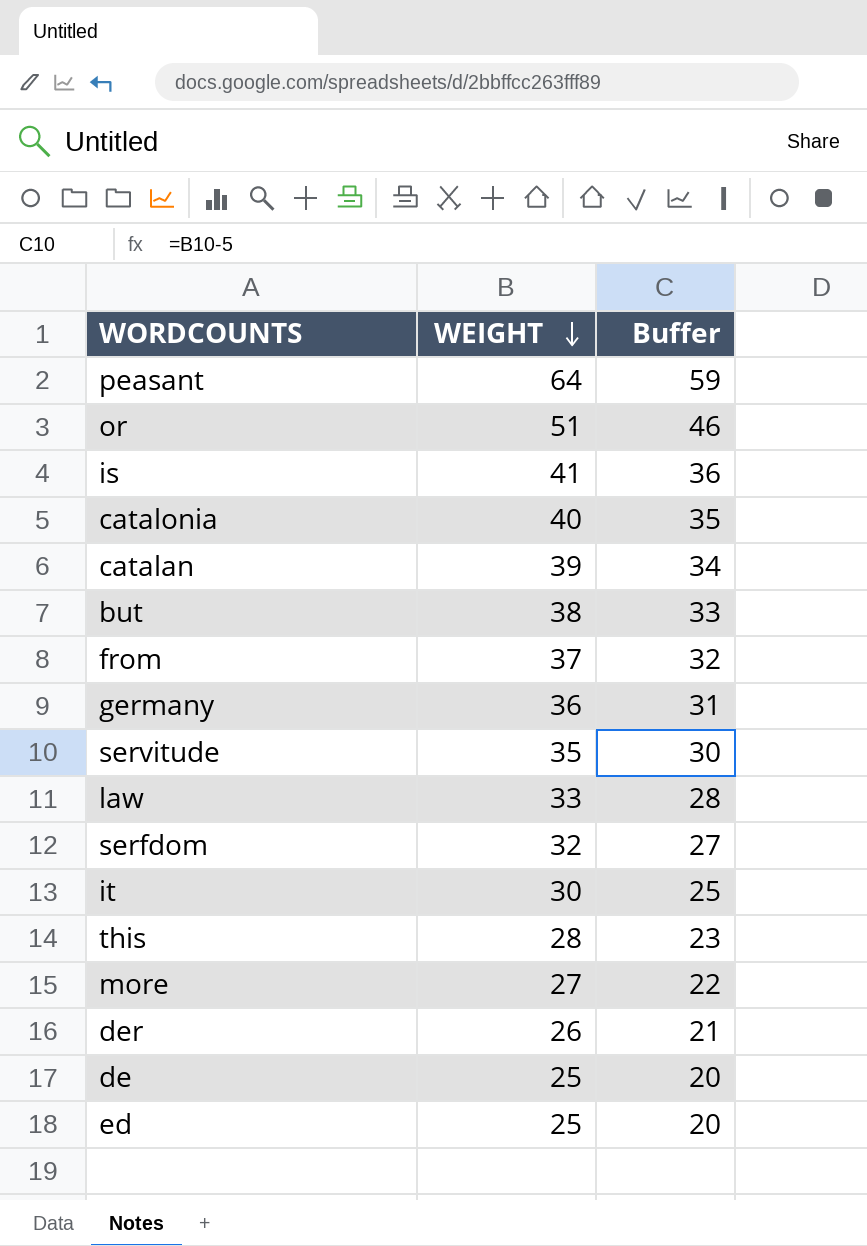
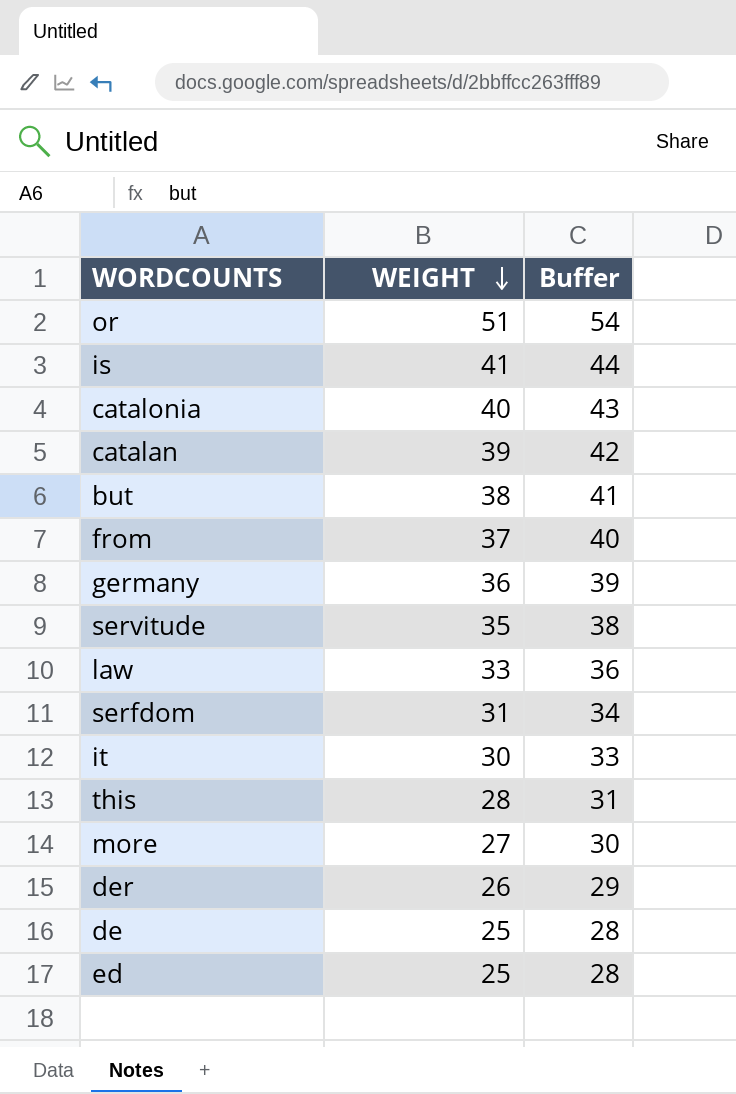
column Buffer | formula: [WEIGHT] - 5 -> [WEIGHT] + 3
row peasant: 64 | 59 -> none
serfdom | WEIGHT: 32 -> 31

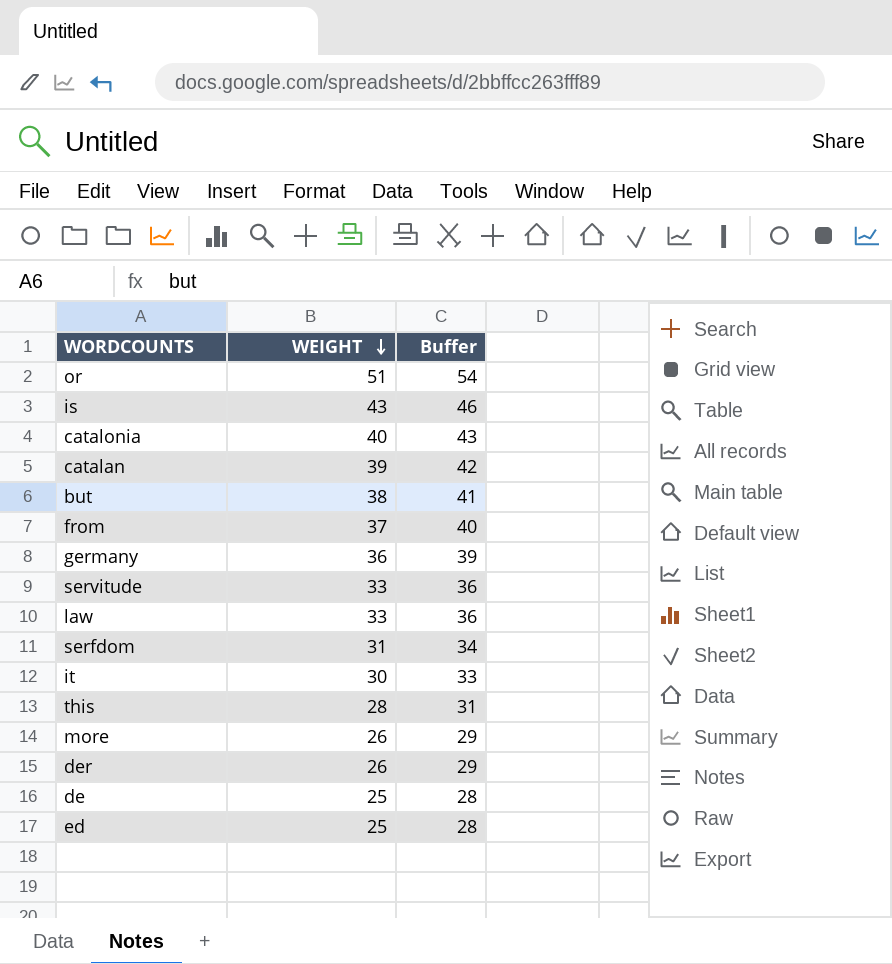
is | WEIGHT: 41 -> 43
is | Buffer: 44 -> 46
servitude | WEIGHT: 35 -> 33
servitude | Buffer: 38 -> 36
more | WEIGHT: 27 -> 26
more | Buffer: 30 -> 29

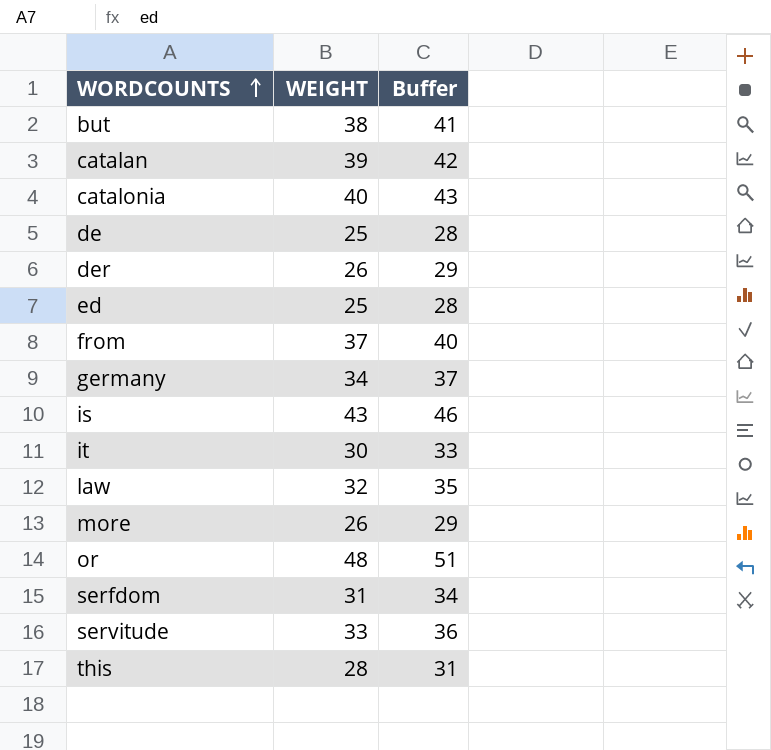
row order: WEIGHT descending -> WORDCOUNTS ascending
germany | WEIGHT: 36 -> 34
germany | Buffer: 39 -> 37
law | WEIGHT: 33 -> 32
law | Buffer: 36 -> 35
or | WEIGHT: 51 -> 48
or | Buffer: 54 -> 51

